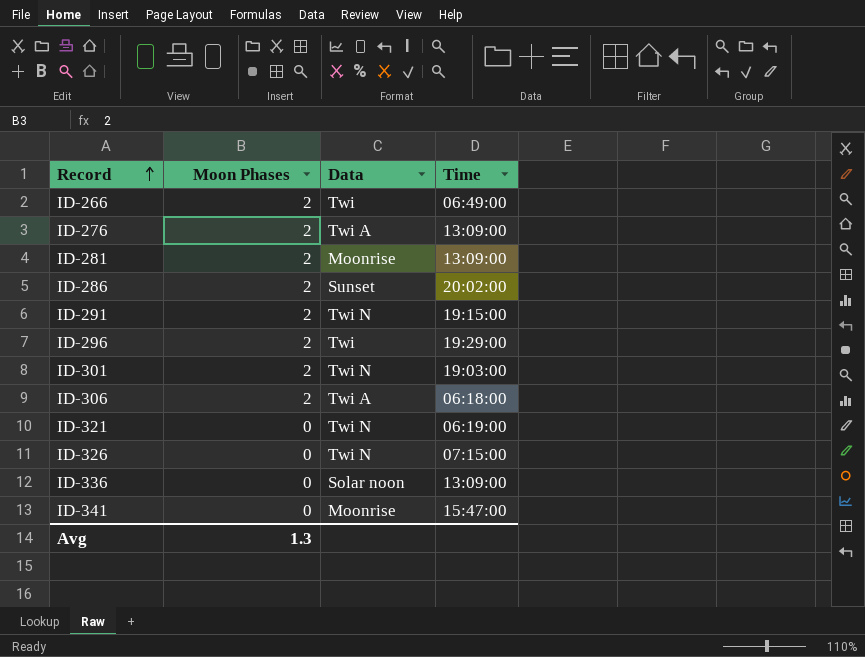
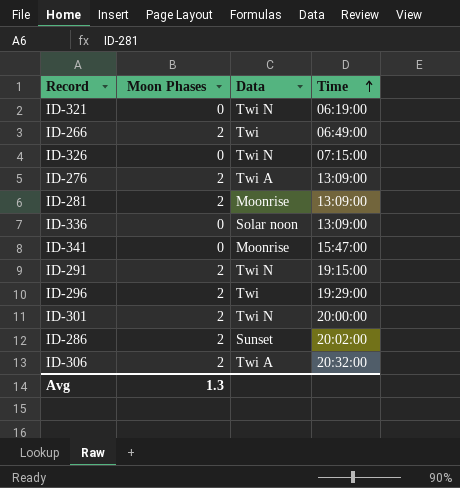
row order: Record ascending -> Time ascending
ID-301 | Time: 19:03:00 -> 20:00:00
ID-306 | Time: 06:18:00 -> 20:32:00

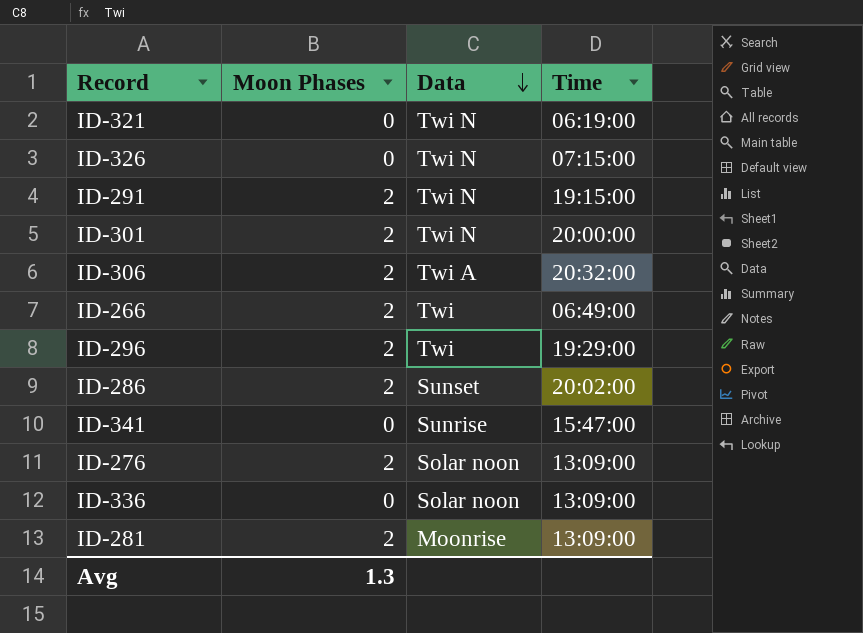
row order: Time ascending -> Data descending
ID-341 | Data: Moonrise -> Sunrise
ID-276 | Data: Twi A -> Solar noon

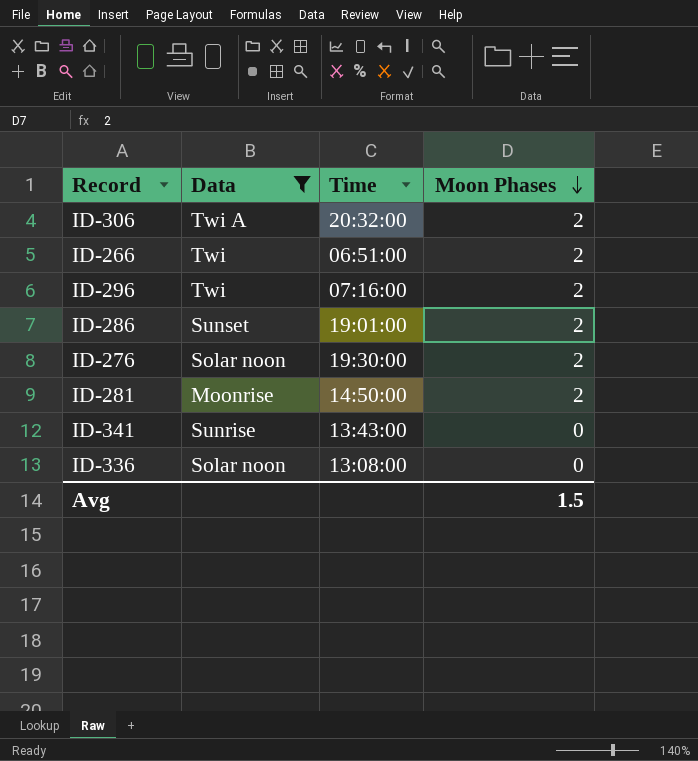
filter: none -> Data != Twi N
row order: Data descending -> Moon Phases descending
column Moon Phases | position: 2 -> 4
ID-266 | Time: 06:49:00 -> 06:51:00
ID-296 | Time: 19:29:00 -> 07:16:00
ID-286 | Time: 20:02:00 -> 19:01:00
ID-276 | Time: 13:09:00 -> 19:30:00
ID-281 | Time: 13:09:00 -> 14:50:00
ID-341 | Time: 15:47:00 -> 13:43:00
ID-336 | Time: 13:09:00 -> 13:08:00
Avg | Moon Phases: 1.3 -> 1.5

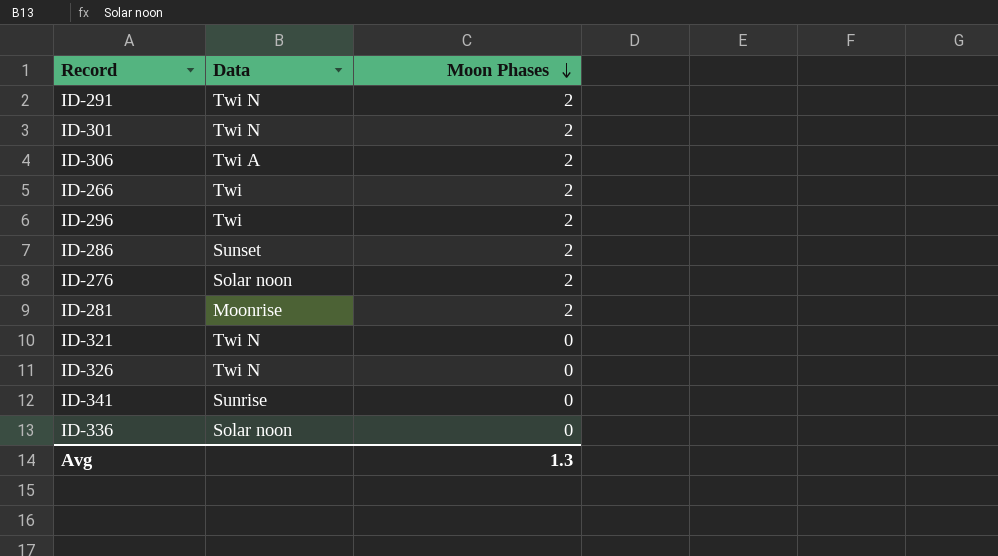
filter: Data != Twi N -> none
column Time | position: 3 -> none
Avg | Moon Phases: 1.5 -> 1.3

